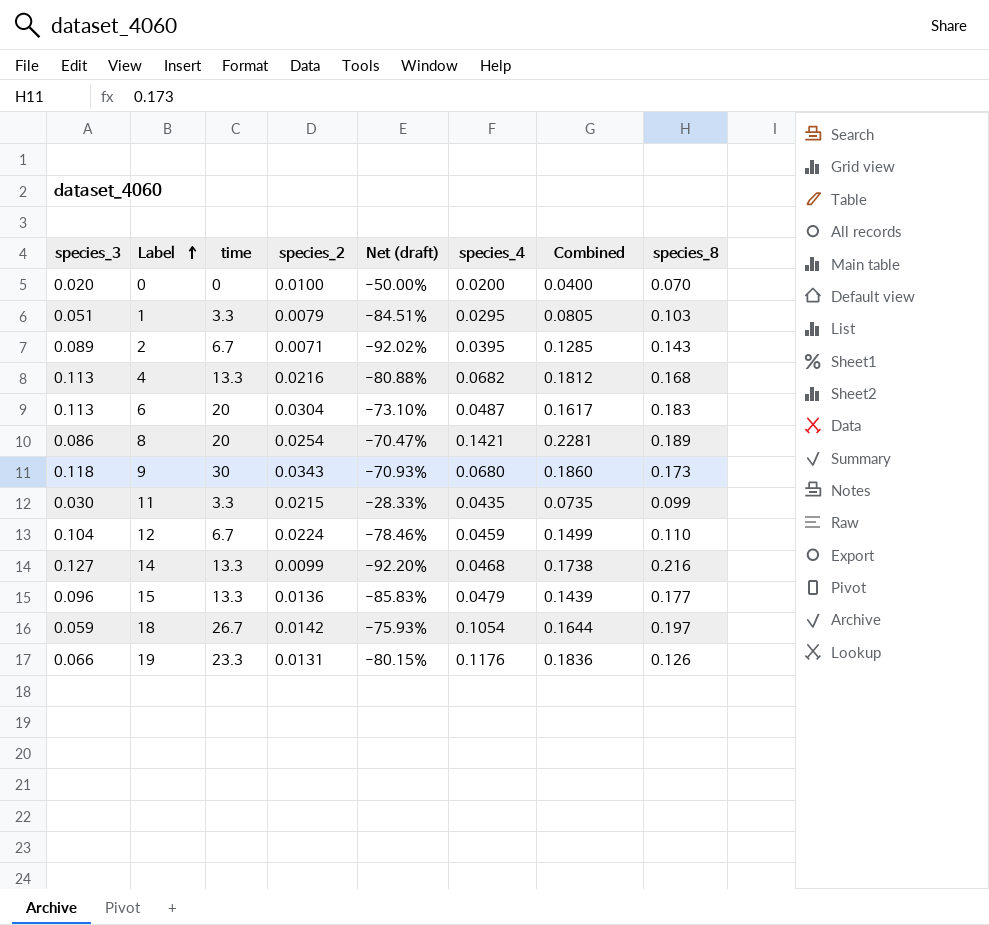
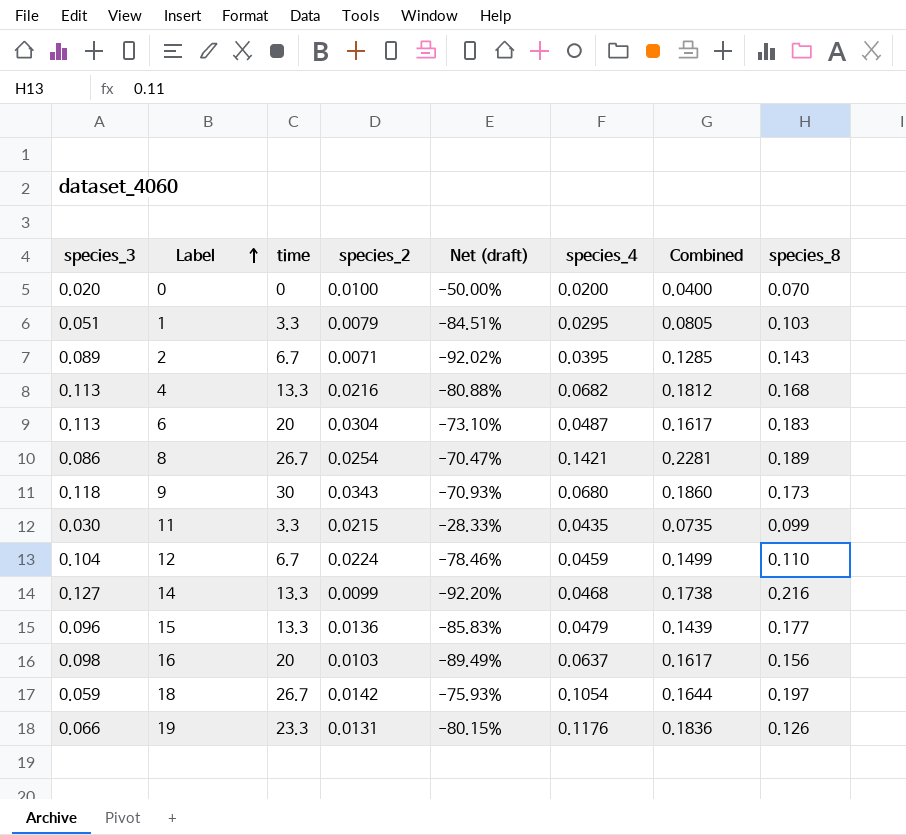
8 | time: 20 -> 26.7
row 16: none -> 0.098 | 20 | 0.0103 | -89.49% | 0.0637 | 0.1617 | 0.156

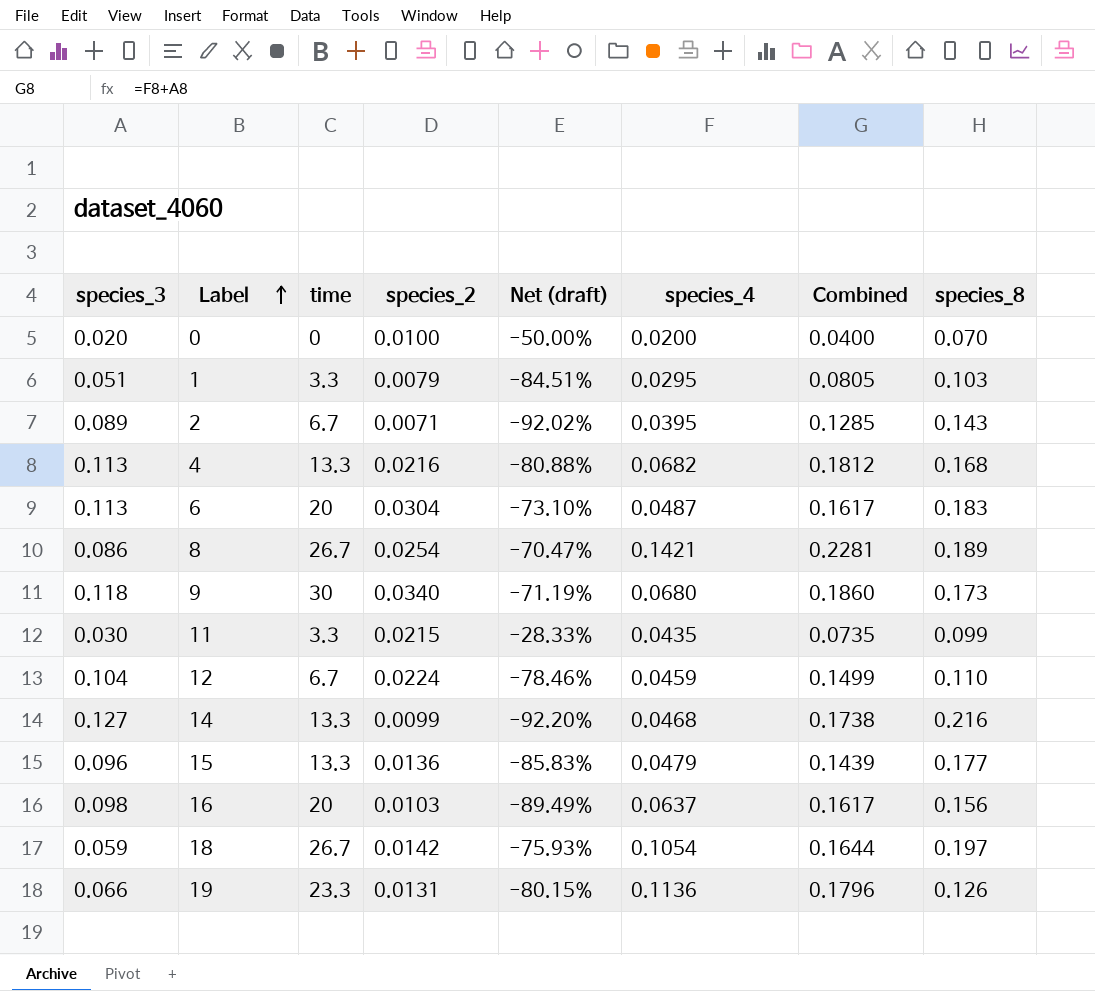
9 | species_2: 0.0343 -> 0.0340
9 | Net (draft): -70.93% -> -71.19%
19 | species_4: 0.1176 -> 0.1136
19 | Combined: 0.1836 -> 0.1796

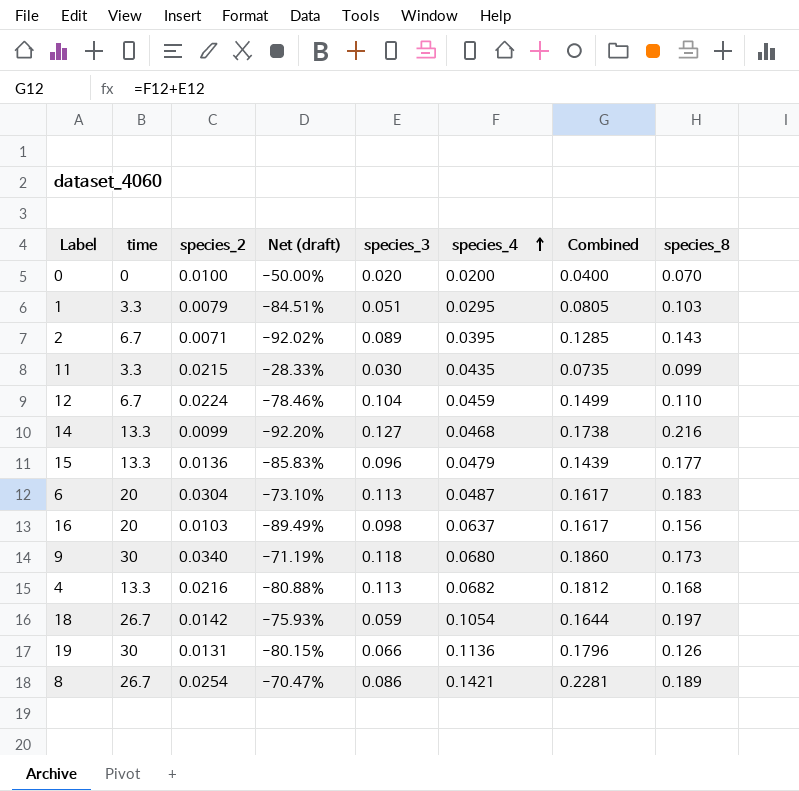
row order: Label ascending -> species_4 ascending
column species_3 | position: 1 -> 5
19 | time: 23.3 -> 30

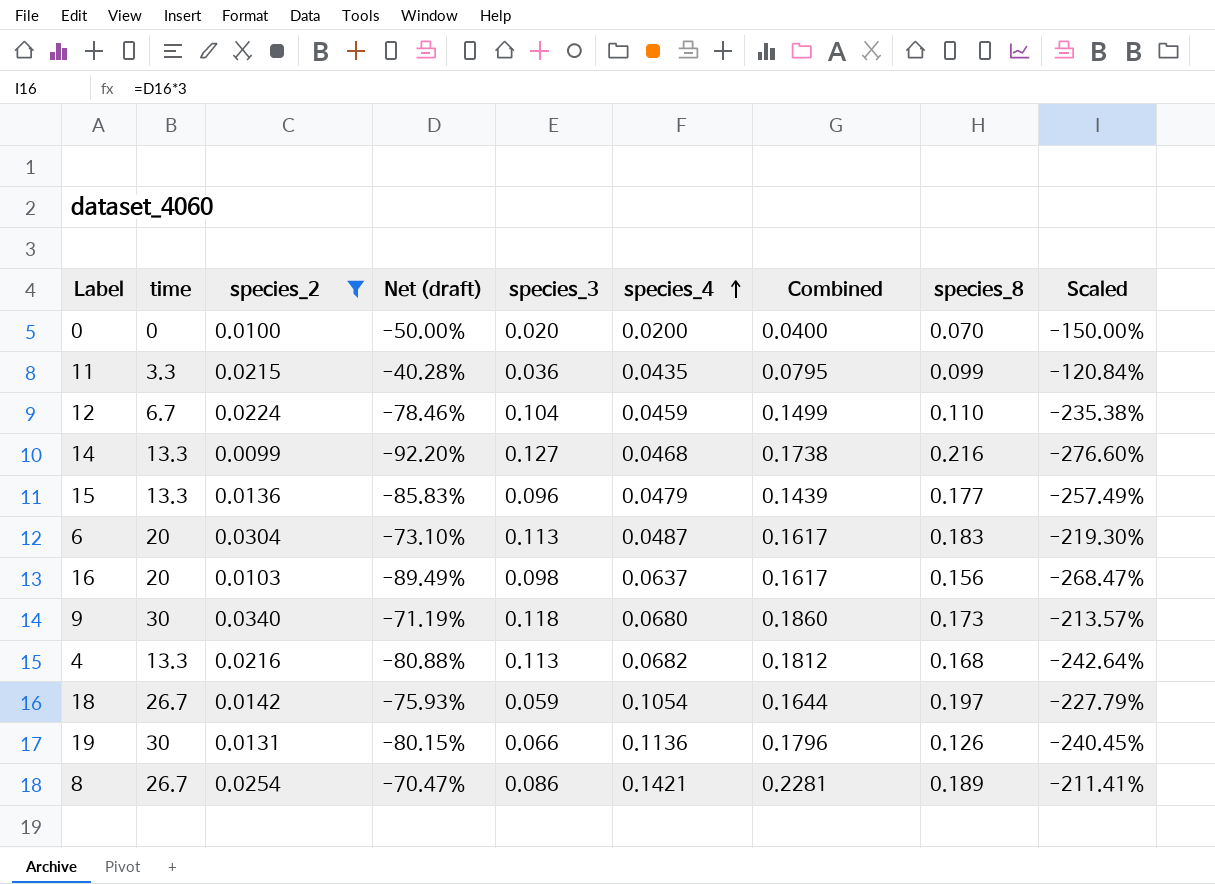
filter: none -> species_2 >= 0.0099
column Scaled | formula: none -> [Net (draft)] * 3
11 | Net (draft): -28.33% -> -40.28%
11 | species_3: 0.030 -> 0.036
11 | Combined: 0.0735 -> 0.0795

